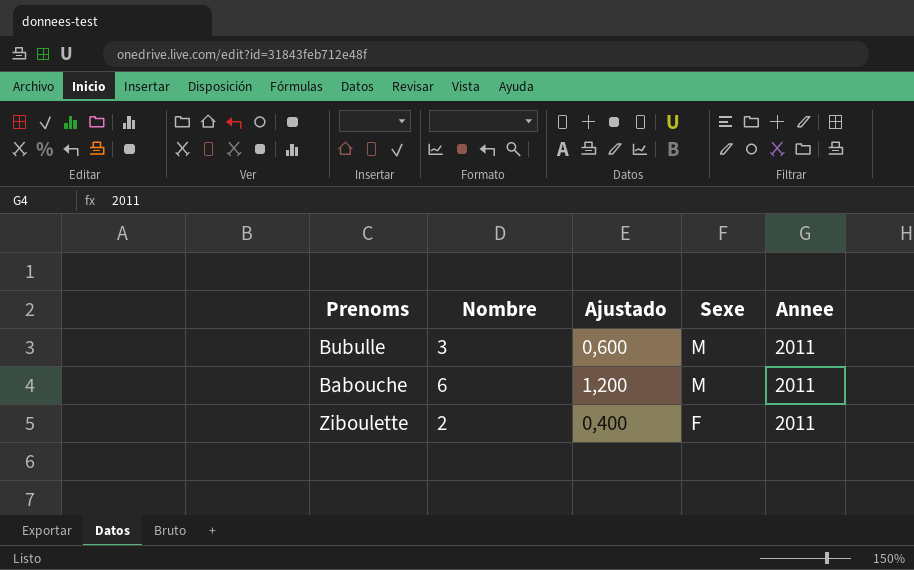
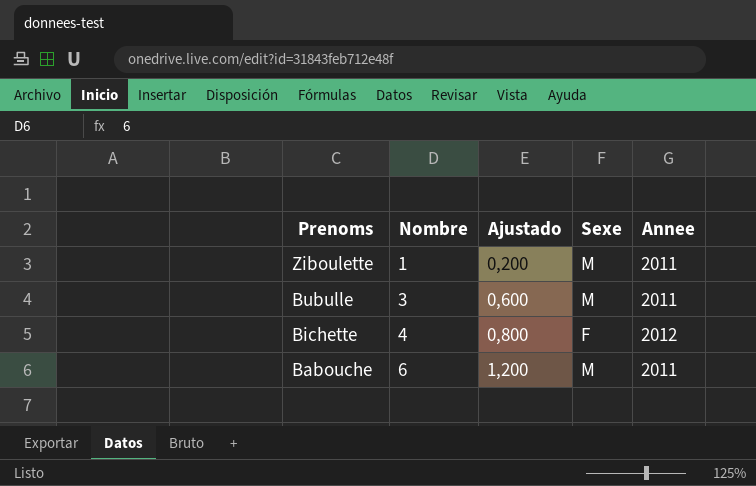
row order: Sexe descending -> Prenoms descending
Ziboulette | Nombre: 2 -> 1
Ziboulette | Ajustado: 0,400 -> 0,200
Ziboulette | Sexe: F -> M
row Bichette: none -> 4 | 0,800 | F | 2012

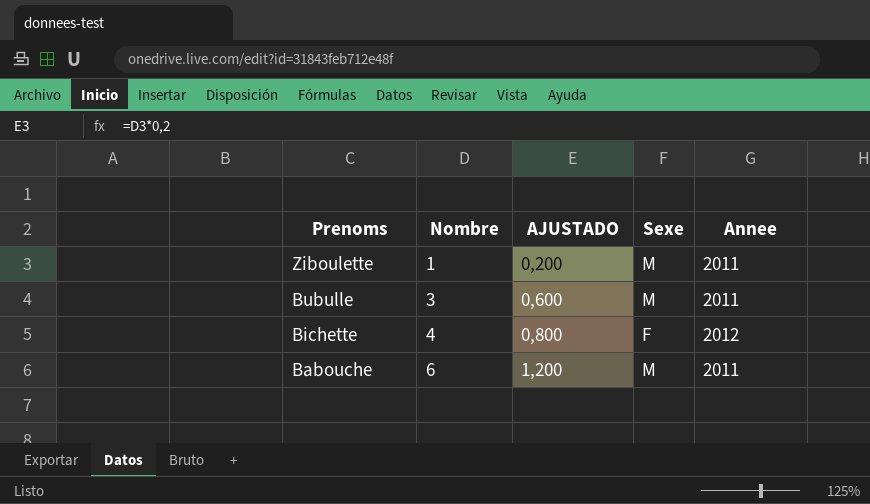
column name: Ajustado -> AJUSTADO

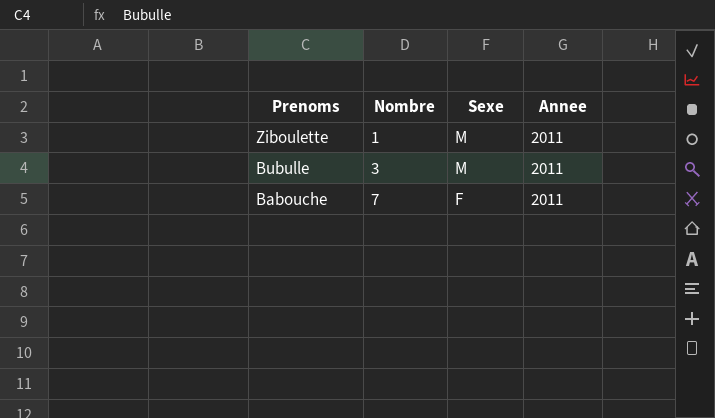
column AJUSTADO | formula: [Nombre] * 0,2 -> none
row Bichette: 4 | 0,800 | F | 2012 -> none
Babouche | Nombre: 6 -> 7
Babouche | Sexe: M -> F

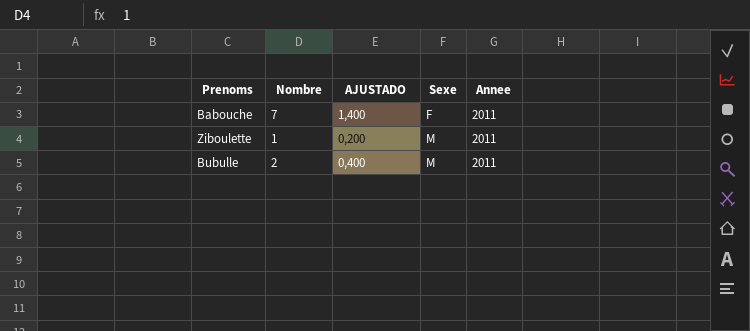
row order: Prenoms descending -> Sexe ascending
column AJUSTADO | formula: none -> [Nombre] * 0,2
Bubulle | Nombre: 3 -> 2

